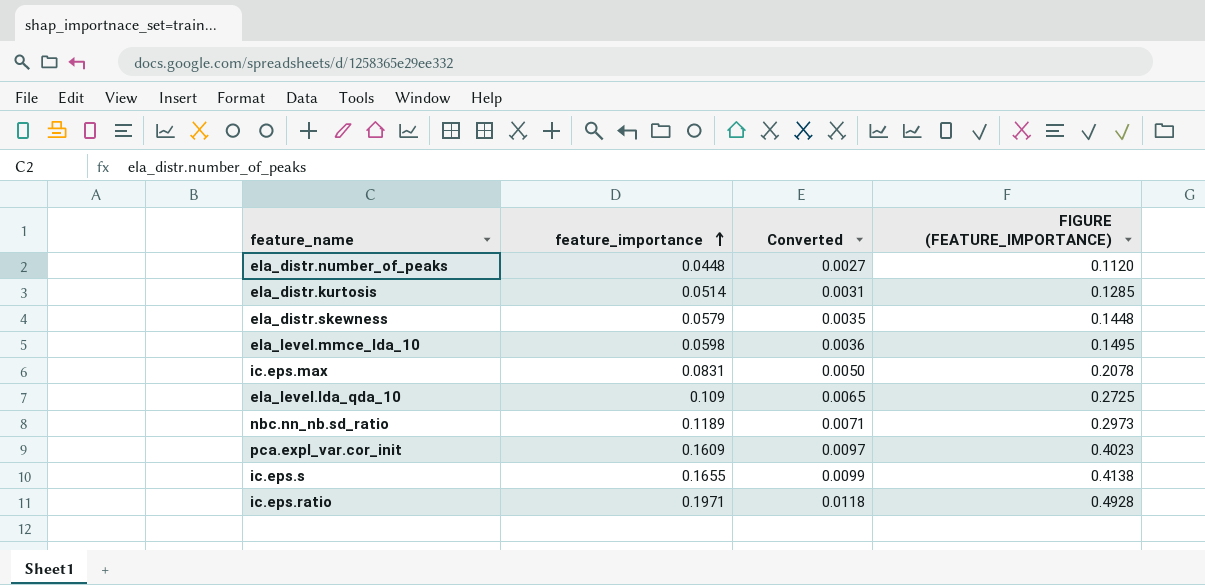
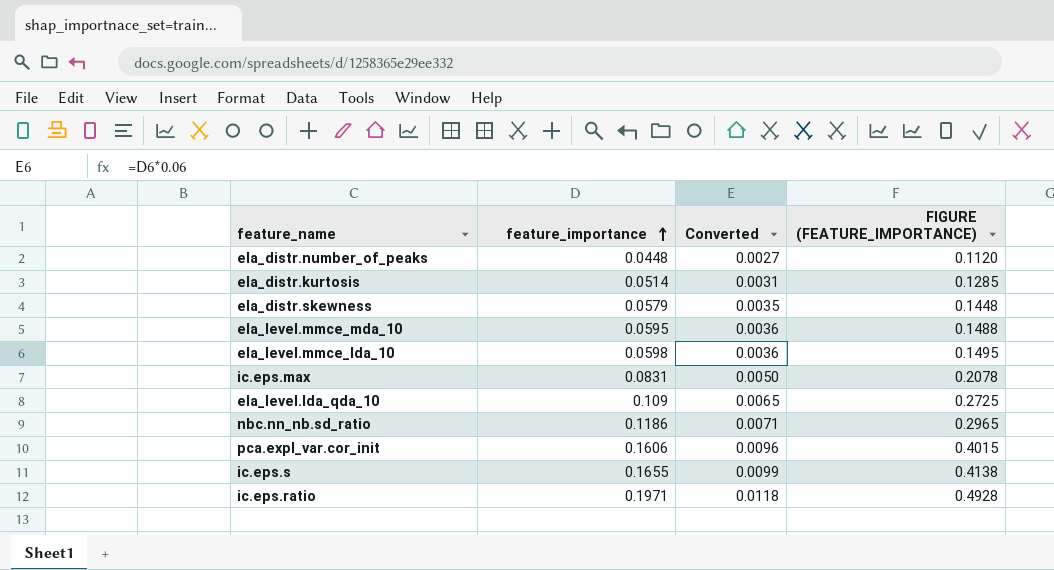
row ela_level.mmce_mda_10: none -> 0.0595 | 0.0036 | 0.1488
nbc.nn_nb.sd_ratio | feature_importance: 0.1189 -> 0.1186
nbc.nn_nb.sd_ratio | FIGURE (FEATURE_IMPORTANCE): 0.2973 -> 0.2965
pca.expl_var.cor_init | feature_importance: 0.1609 -> 0.1606
pca.expl_var.cor_init | Converted: 0.0097 -> 0.0096
pca.expl_var.cor_init | FIGURE (FEATURE_IMPORTANCE): 0.4023 -> 0.4015

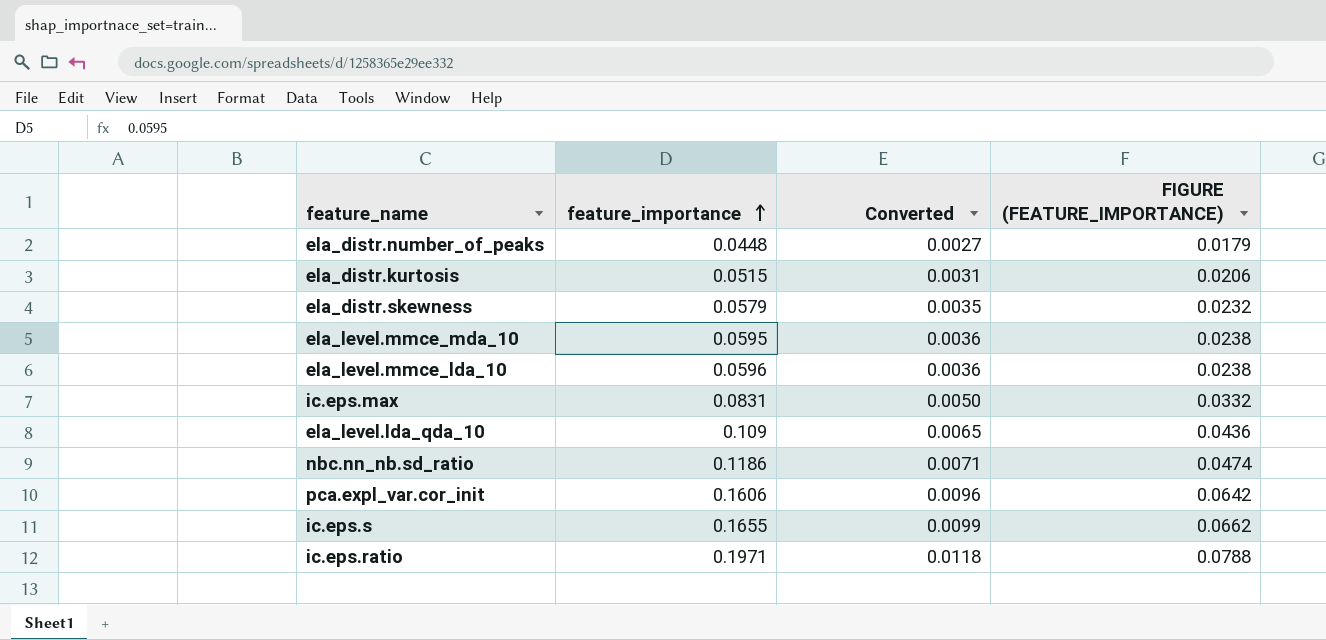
column FIGURE (FEATURE_IMPORTANCE) | formula: [feature_importance] * 2.5 -> [feature_importance] * 0.4
ela_distr.kurtosis | feature_importance: 0.0514 -> 0.0515
ela_level.mmce_lda_10 | feature_importance: 0.0598 -> 0.0596

